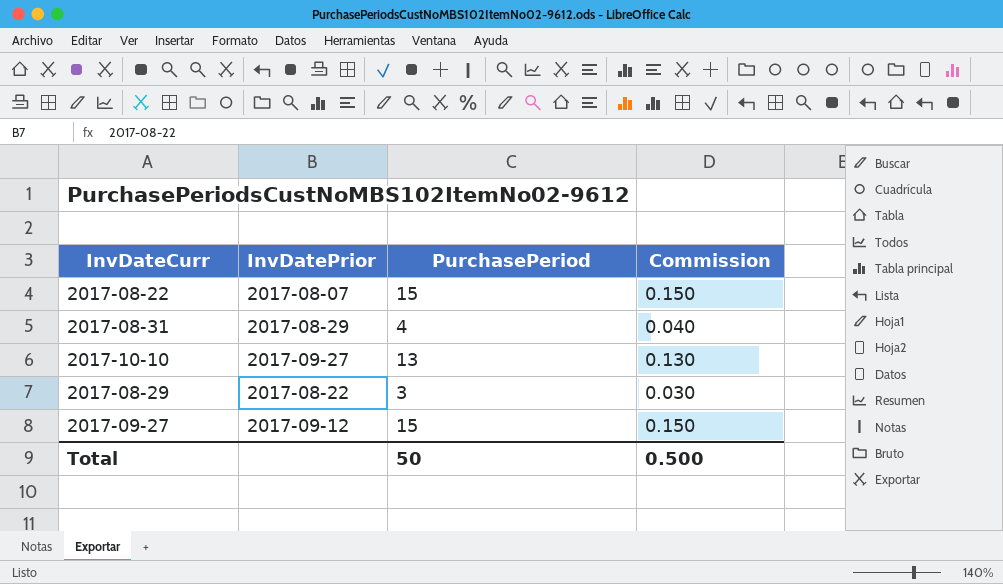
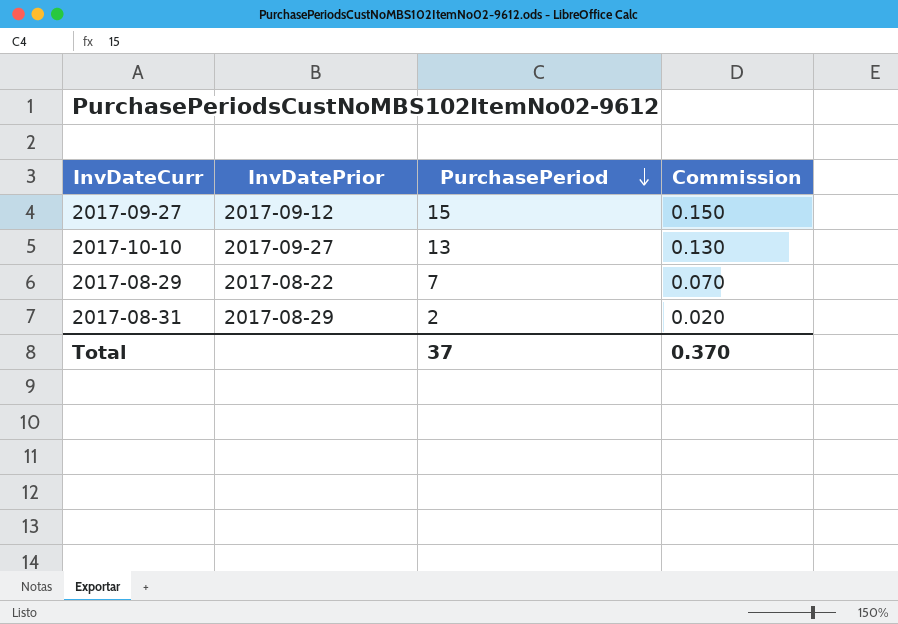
row order: none -> PurchasePeriod descending
row 2017-08-22: 2017-08-07 | 15 | 0.150 -> none
2017-08-29 | PurchasePeriod: 3 -> 7
2017-08-29 | Commission: 0.030 -> 0.070
2017-08-31 | PurchasePeriod: 4 -> 2
2017-08-31 | Commission: 0.040 -> 0.020
Total | PurchasePeriod: 50 -> 37
Total | Commission: 0.500 -> 0.370

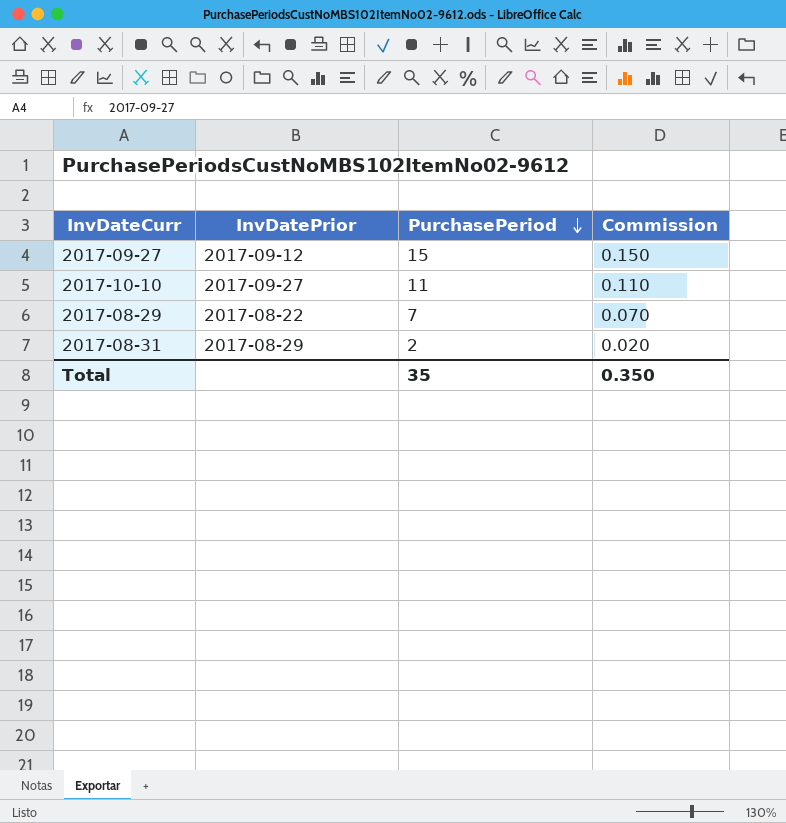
2017-10-10 | PurchasePeriod: 13 -> 11
2017-10-10 | Commission: 0.130 -> 0.110
Total | PurchasePeriod: 37 -> 35
Total | Commission: 0.370 -> 0.350

